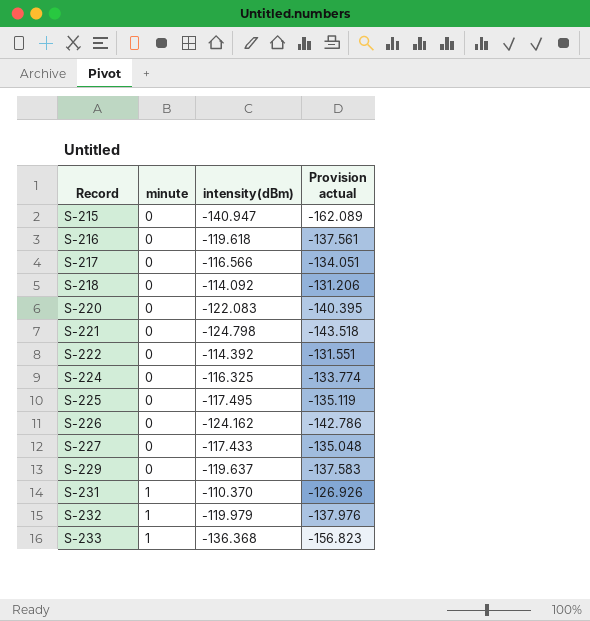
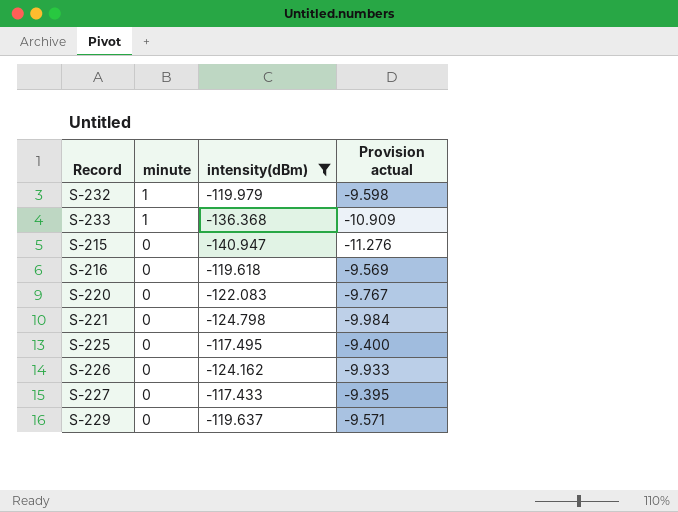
filter: none -> intensity(dBm) <= -117.433
row order: Record ascending -> minute descending
column Provision actual | formula: [intensity(dBm)] * 1.15 -> [intensity(dBm)] * 0.08

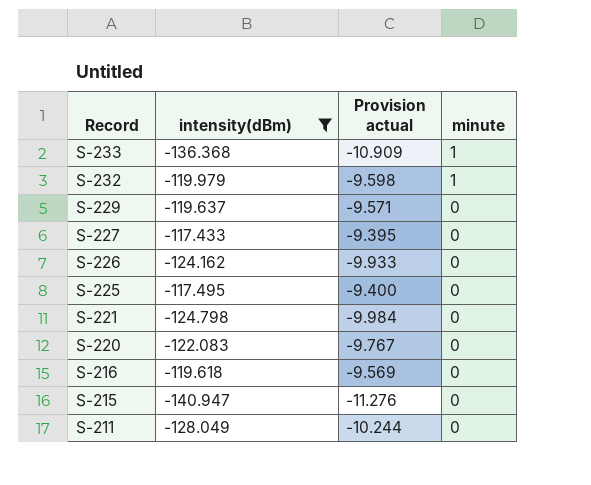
row order: minute descending -> Record descending
column minute | position: 2 -> 4
row S-211: none -> -128.049 | -10.244 | 0

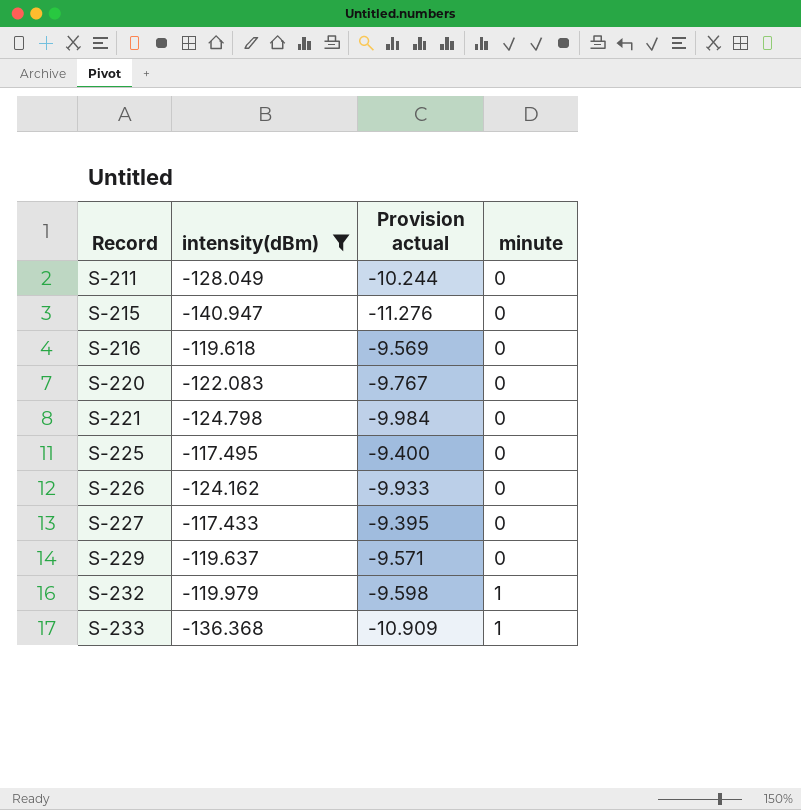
row order: Record descending -> Record ascending

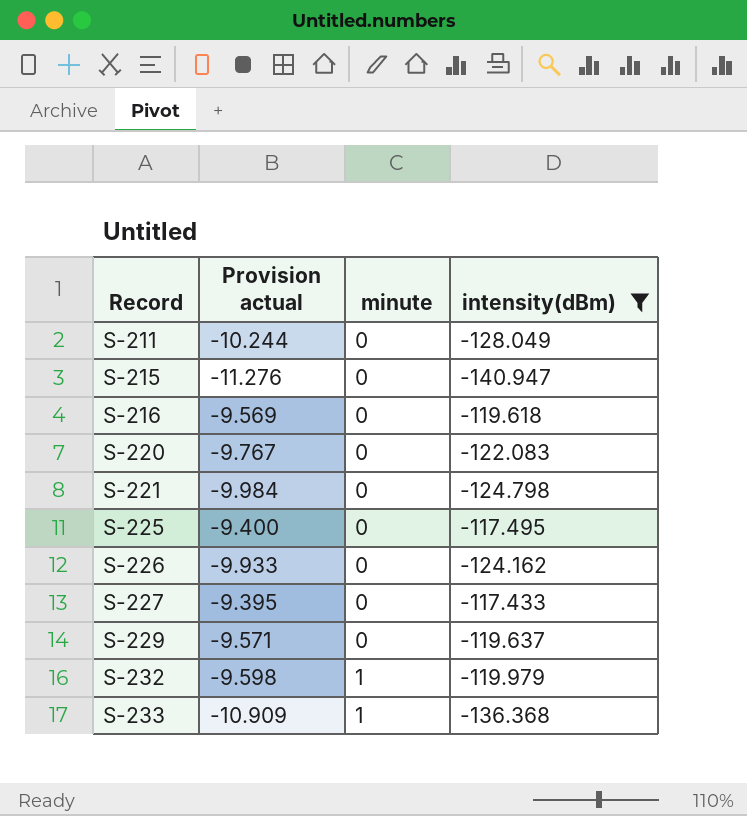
column intensity(dBm) | position: 2 -> 4

